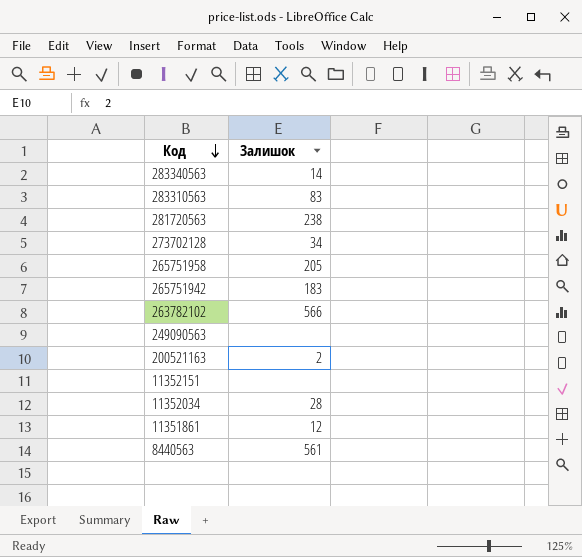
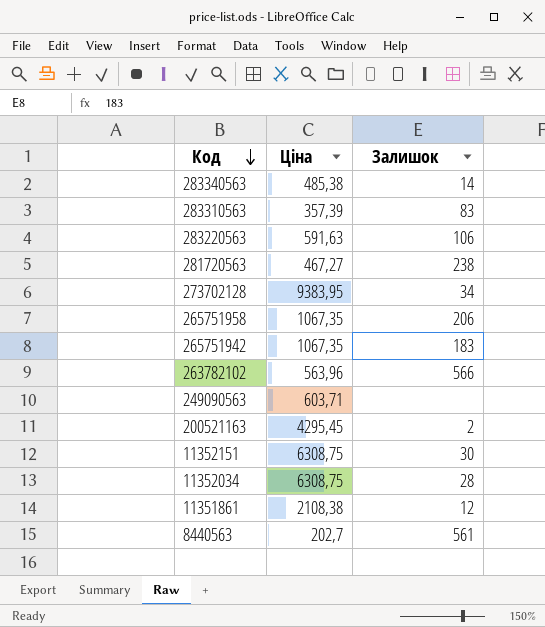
column Ціна | position: none -> 2
row 283220563: none -> 591,63 | 106
265751958 | Залишок: 205 -> 206
11352151 | Залишок: none -> 30

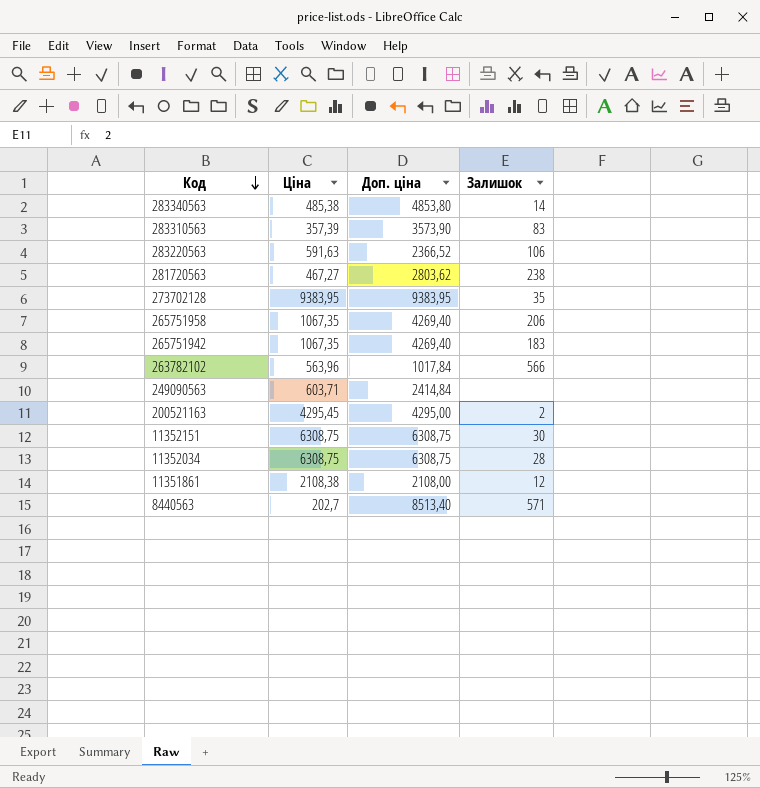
column Доп. ціна | position: none -> 3
273702128 | Залишок: 34 -> 35
8440563 | Залишок: 561 -> 571

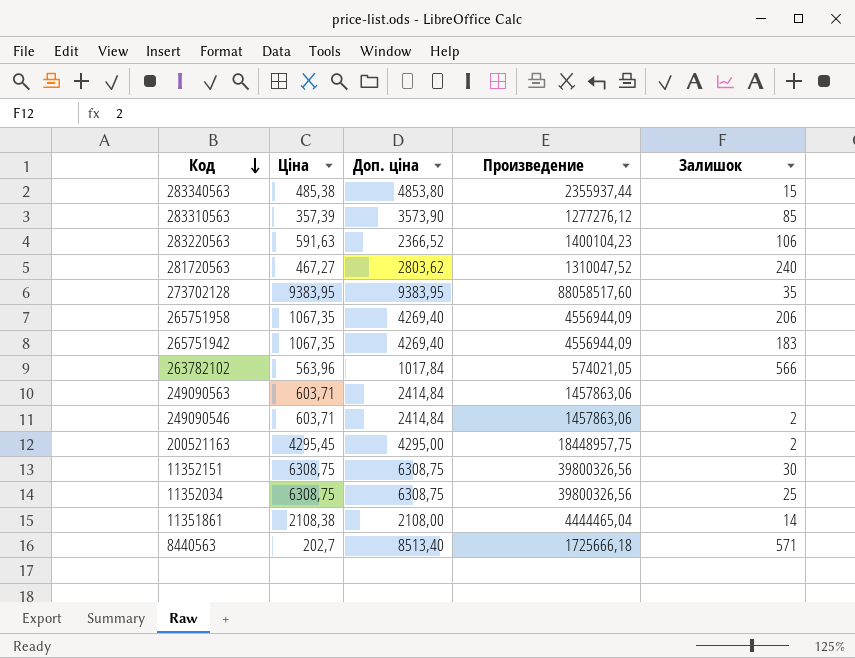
column Произведение | formula: none -> [Ціна] * [Доп. ціна]
283340563 | Залишок: 14 -> 15
283310563 | Залишок: 83 -> 85
281720563 | Залишок: 238 -> 240
row 249090546: none -> 603,71 | 2414,84 | 1457863,06 | 2
11352034 | Залишок: 28 -> 25
11351861 | Залишок: 12 -> 14

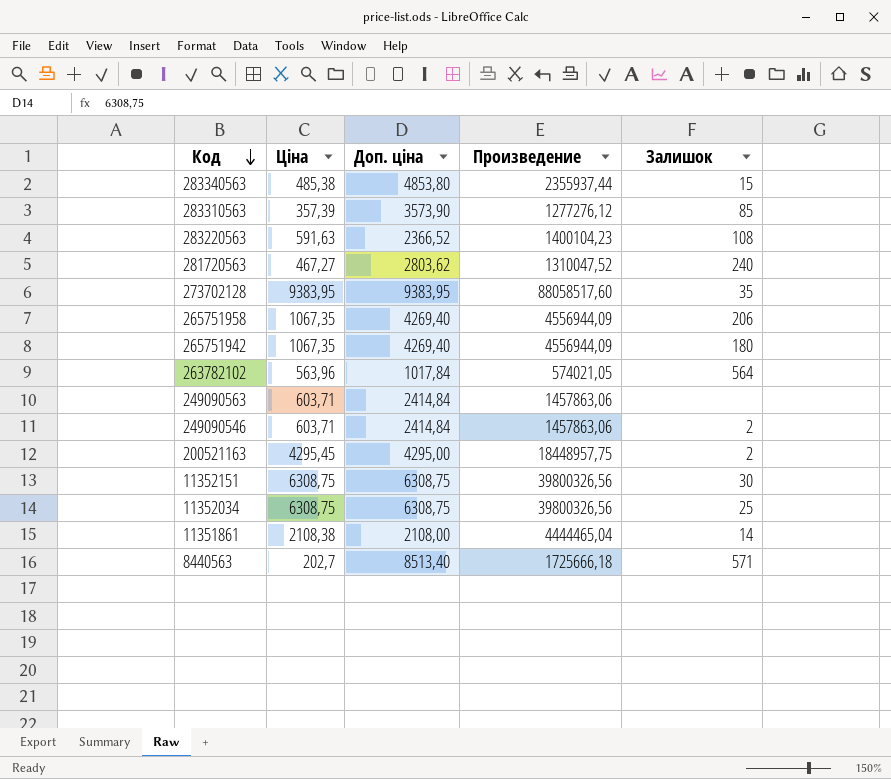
283220563 | Залишок: 106 -> 108
265751942 | Залишок: 183 -> 180
263782102 | Залишок: 566 -> 564

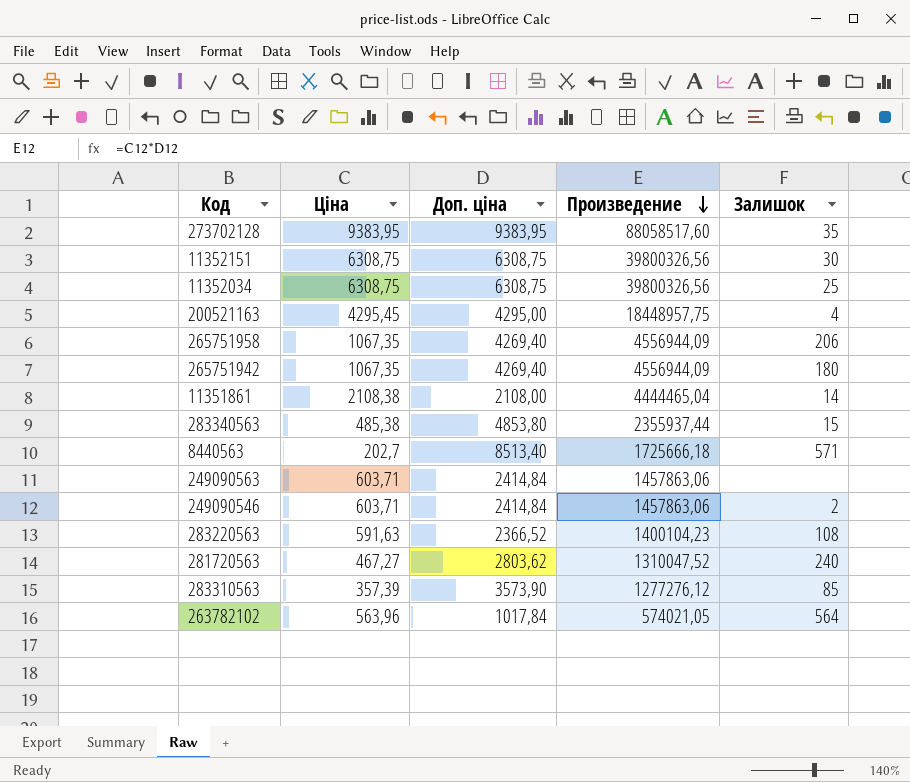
row order: Код descending -> Произведение descending
200521163 | Залишок: 2 -> 4

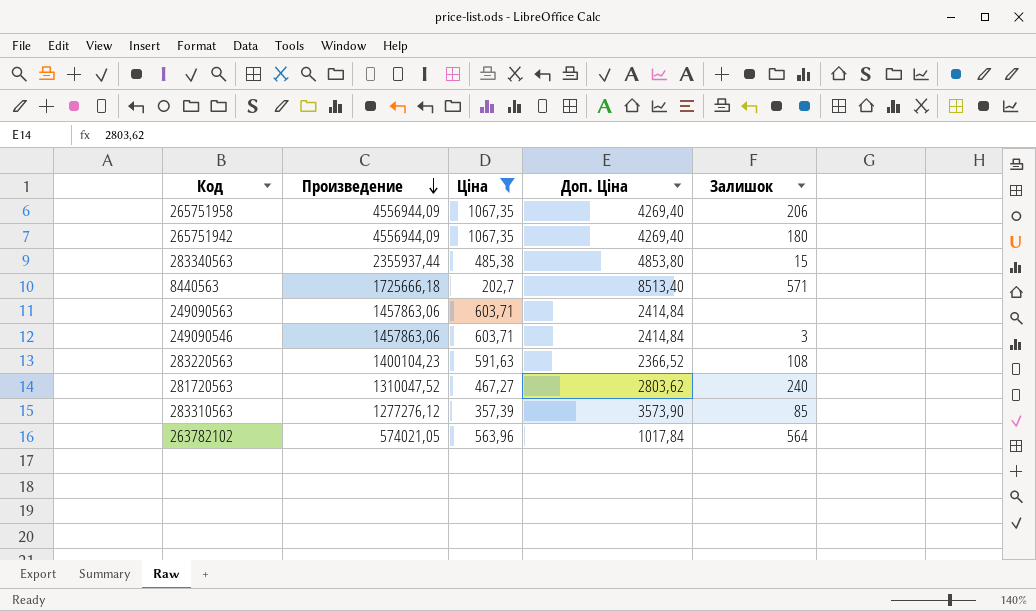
filter: none -> Ціна <= 1067,35
column Произведение | position: 4 -> 2
column name: Доп. ціна -> Доп. Ціна
249090546 | Залишок: 2 -> 3

